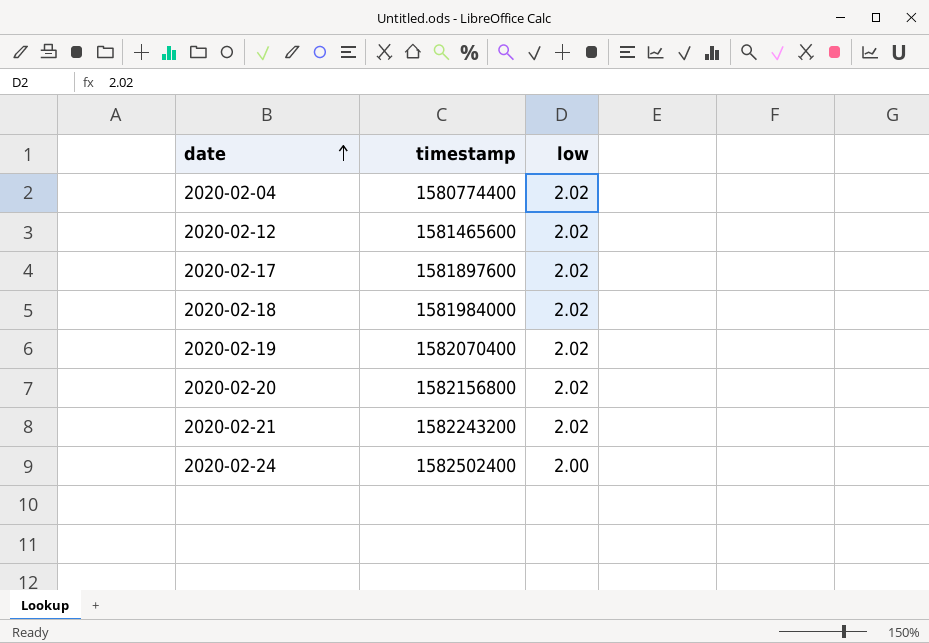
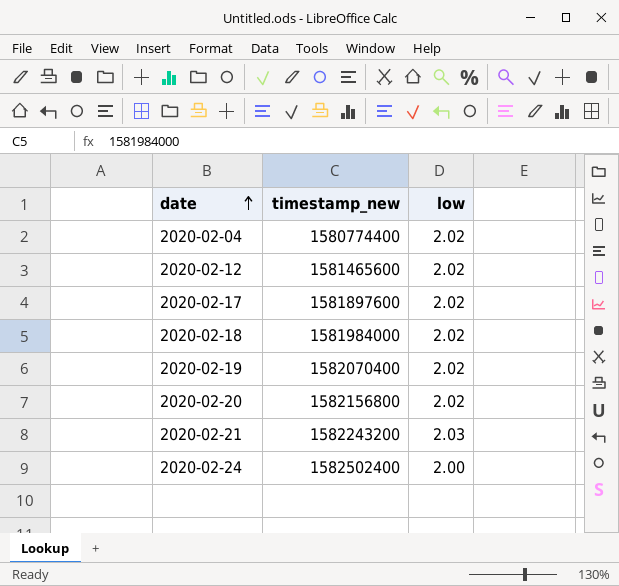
column name: timestamp -> timestamp_new
2020-02-21 | low: 2.02 -> 2.03

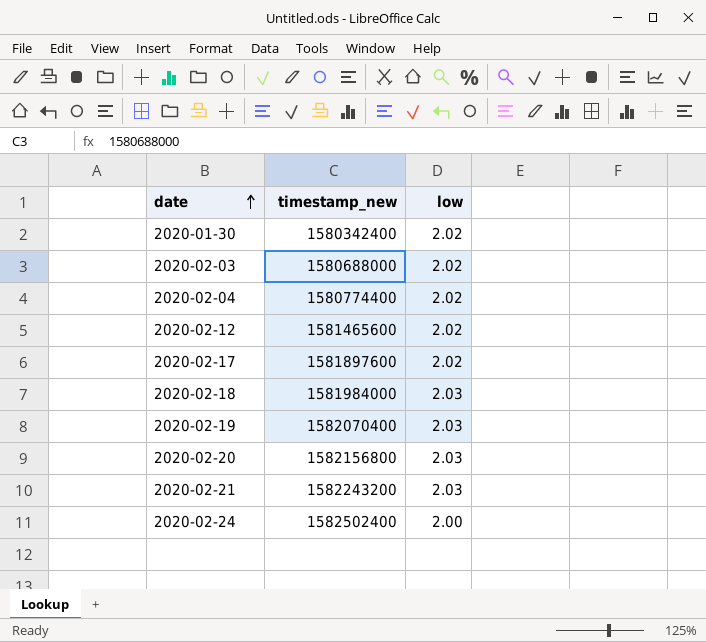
row 2020-01-30: none -> 1580342400 | 2.02
row 2020-02-03: none -> 1580688000 | 2.02
2020-02-18 | low: 2.02 -> 2.03
2020-02-19 | low: 2.02 -> 2.03
2020-02-20 | low: 2.02 -> 2.03

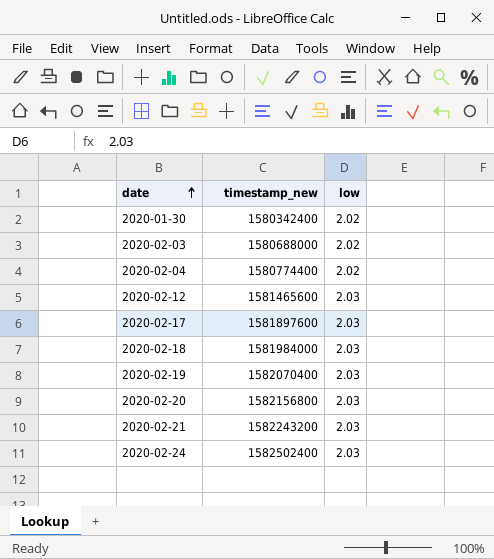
2020-02-12 | low: 2.02 -> 2.03
2020-02-17 | low: 2.02 -> 2.03
2020-02-24 | low: 2.00 -> 2.03

